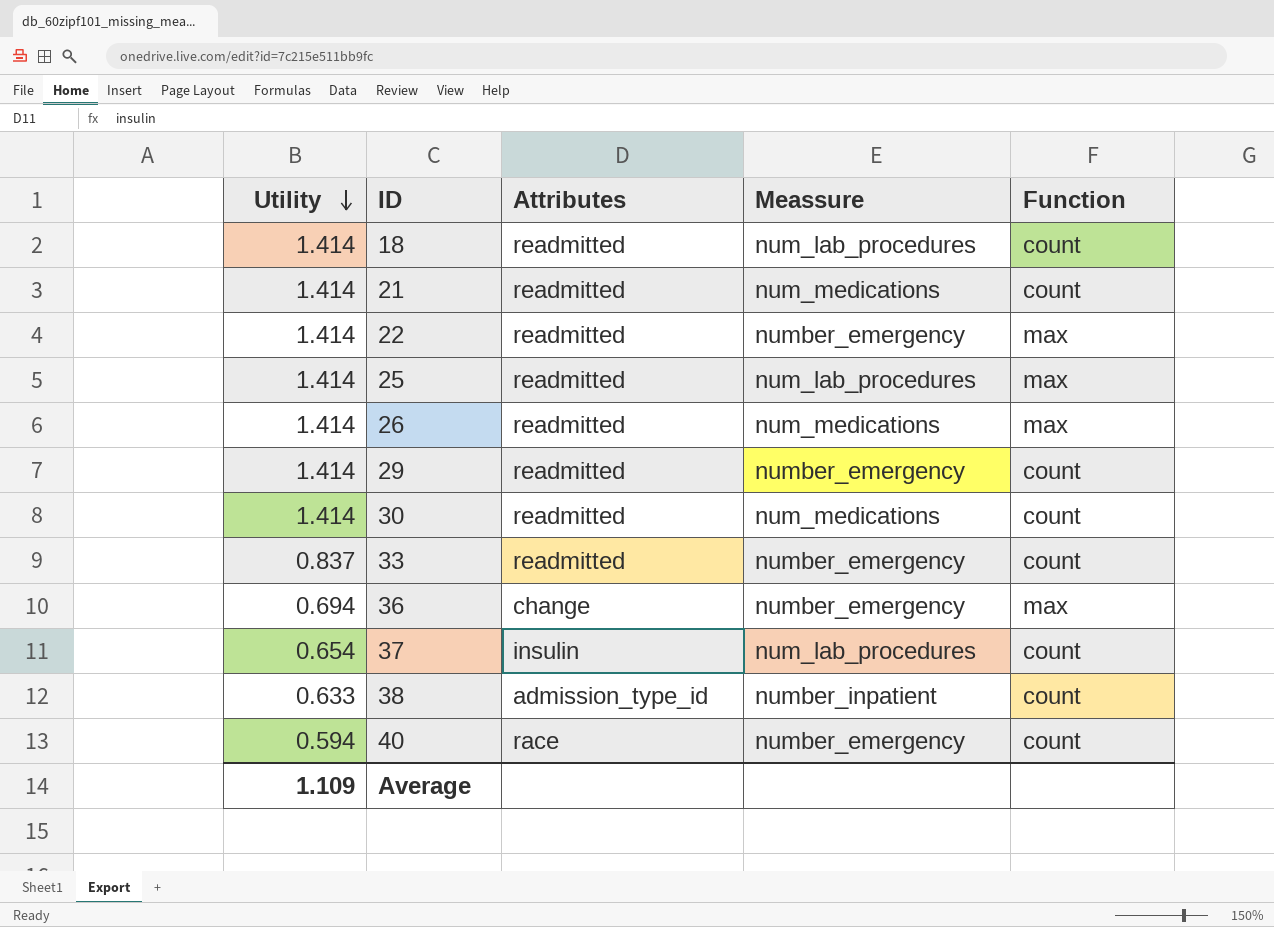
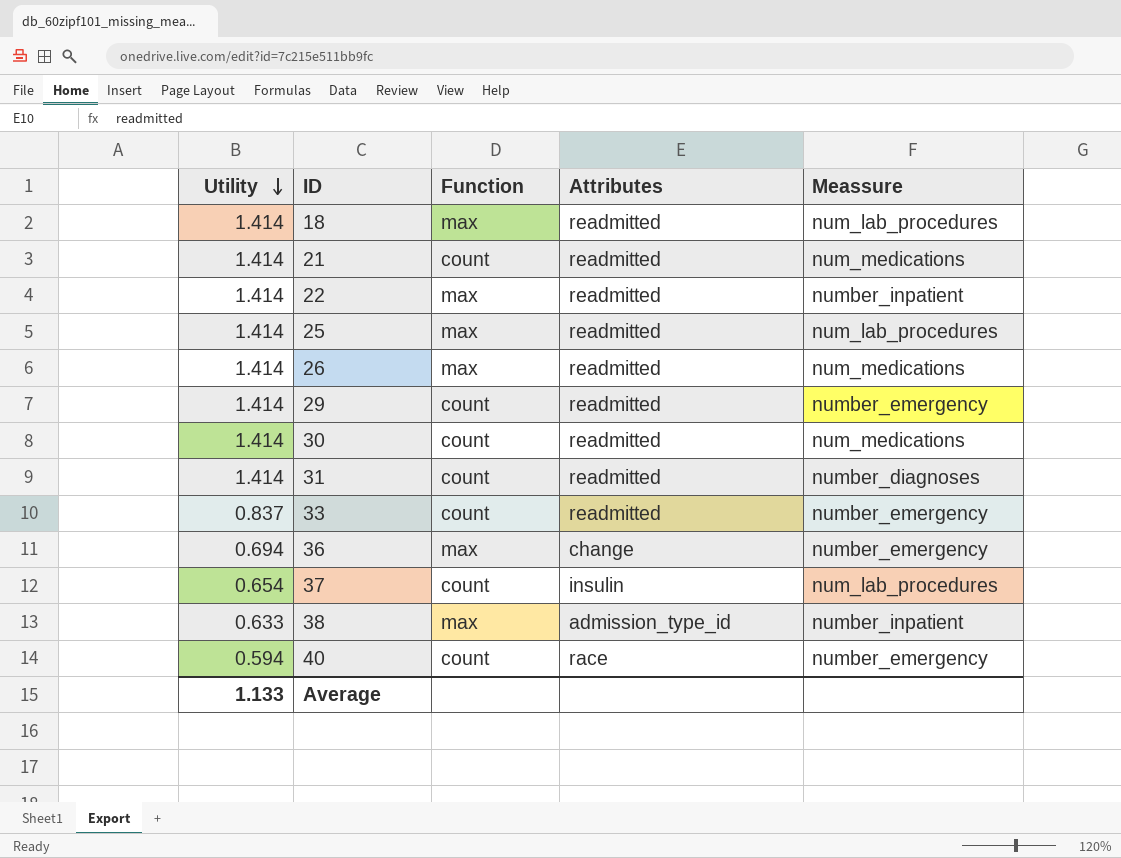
column Function | position: 5 -> 3
18 | Function: count -> max
22 | Meassure: number_emergency -> number_inpatient
row 31: none -> 1.414 | count | readmitted | number_diagnoses
38 | Function: count -> max
Average | Utility: 1.109 -> 1.133

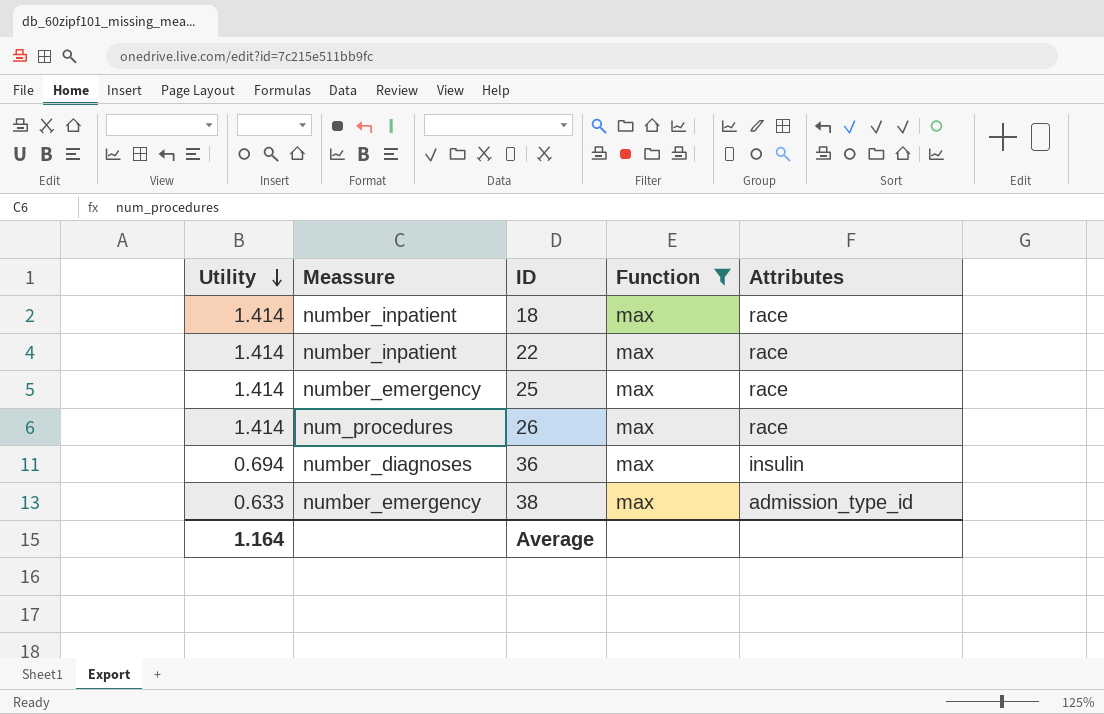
filter: none -> Function = max
column Meassure | position: 5 -> 2
18 | Meassure: num_lab_procedures -> number_inpatient
18 | Attributes: readmitted -> race
22 | Attributes: readmitted -> race
25 | Meassure: num_lab_procedures -> number_emergency
25 | Attributes: readmitted -> race
26 | Meassure: num_medications -> num_procedures
26 | Attributes: readmitted -> race
36 | Meassure: number_emergency -> number_diagnoses
36 | Attributes: change -> insulin
38 | Meassure: number_inpatient -> number_emergency
Average | Utility: 1.133 -> 1.164

